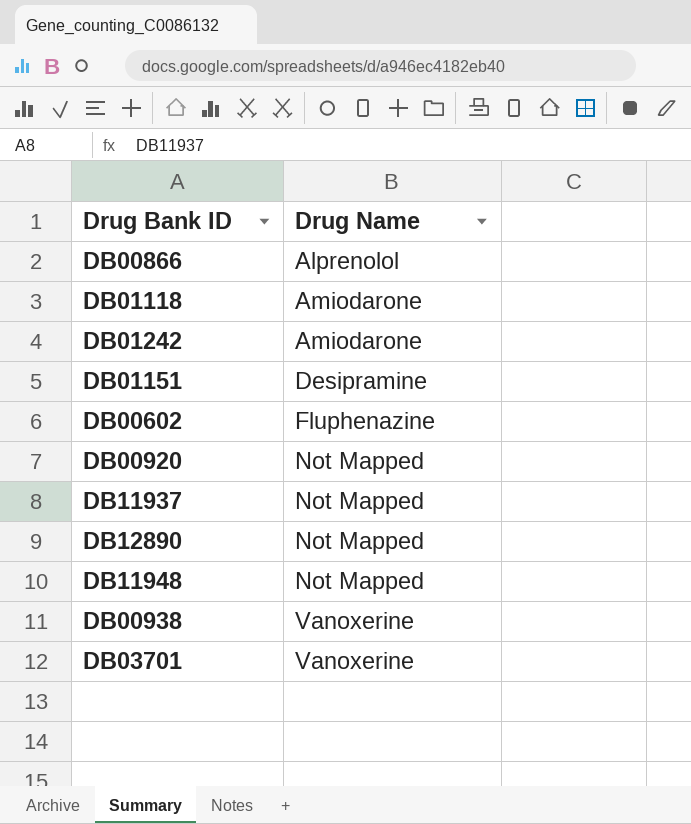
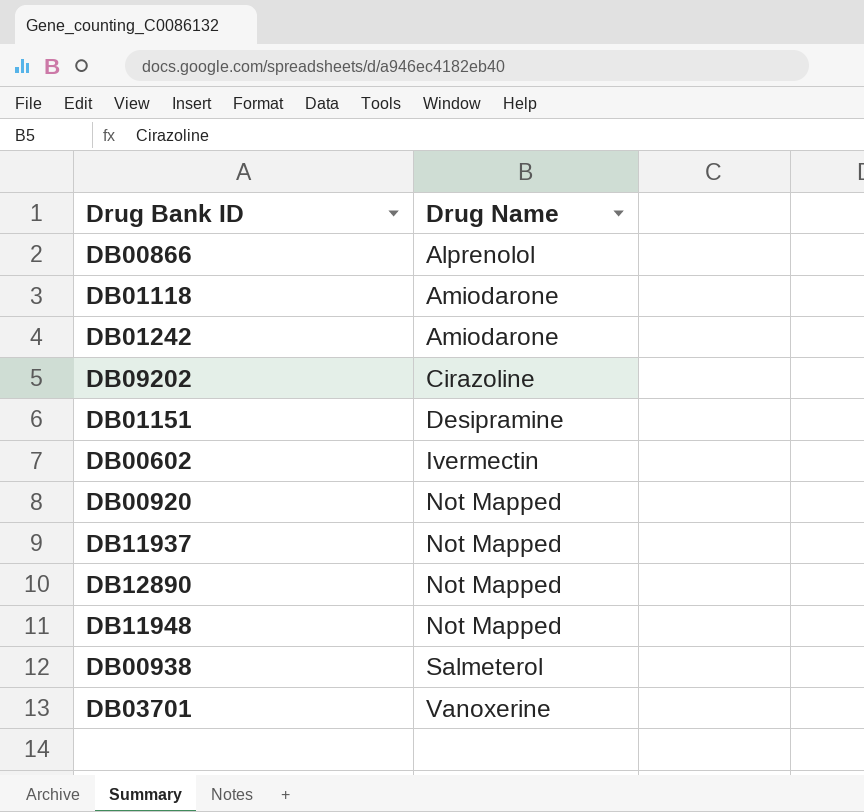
row DB09202: none -> Cirazoline
DB00602 | Drug Name: Fluphenazine -> Ivermectin
DB00938 | Drug Name: Vanoxerine -> Salmeterol

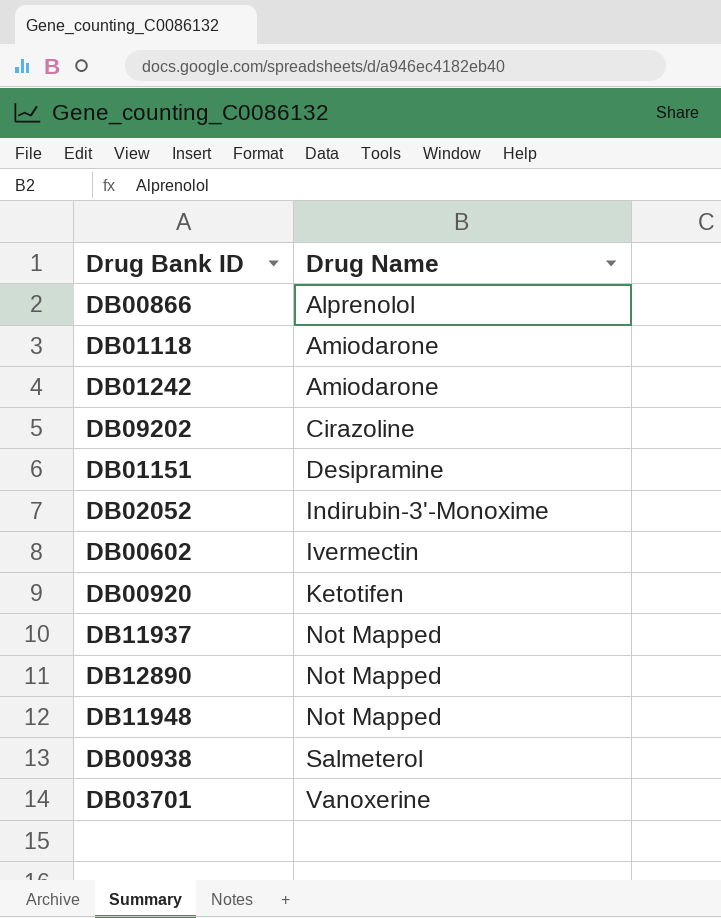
row DB02052: none -> Indirubin-3'-Monoxime
DB00920 | Drug Name: Not Mapped -> Ketotifen

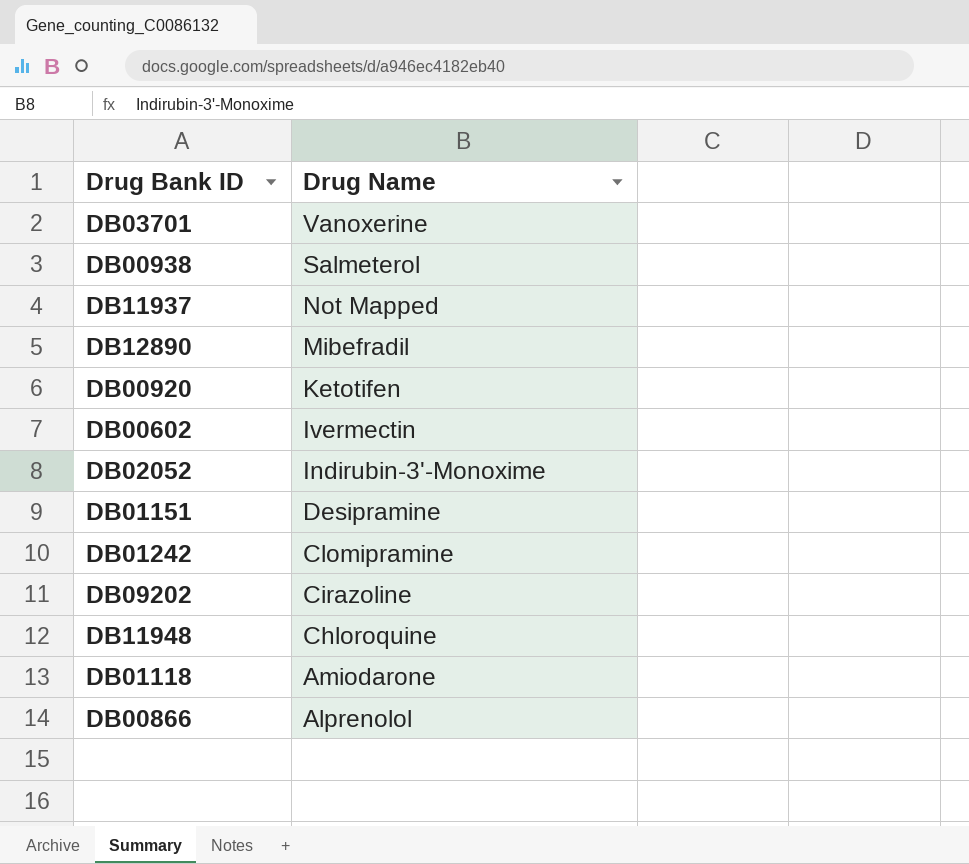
row order: Drug Name ascending -> Drug Name descending
DB12890 | Drug Name: Not Mapped -> Mibefradil
DB01242 | Drug Name: Amiodarone -> Clomipramine
DB11948 | Drug Name: Not Mapped -> Chloroquine

